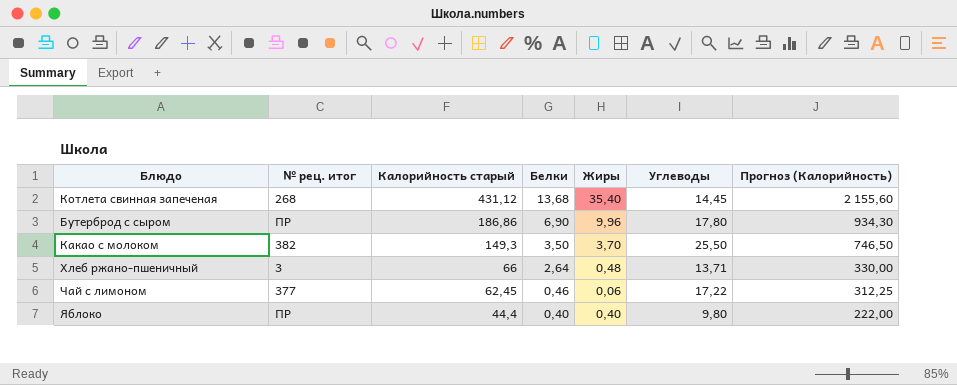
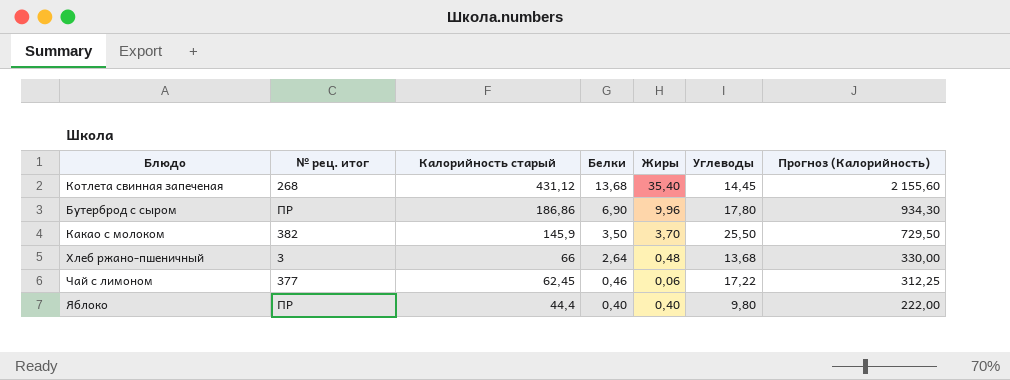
Какао с молоком | Калорийность старый: 149,3 -> 145,9
Какао с молоком | Прогноз (Калорийность): 746,50 -> 729,50
Хлеб ржано-пшеничный | Углеводы: 13,71 -> 13,68

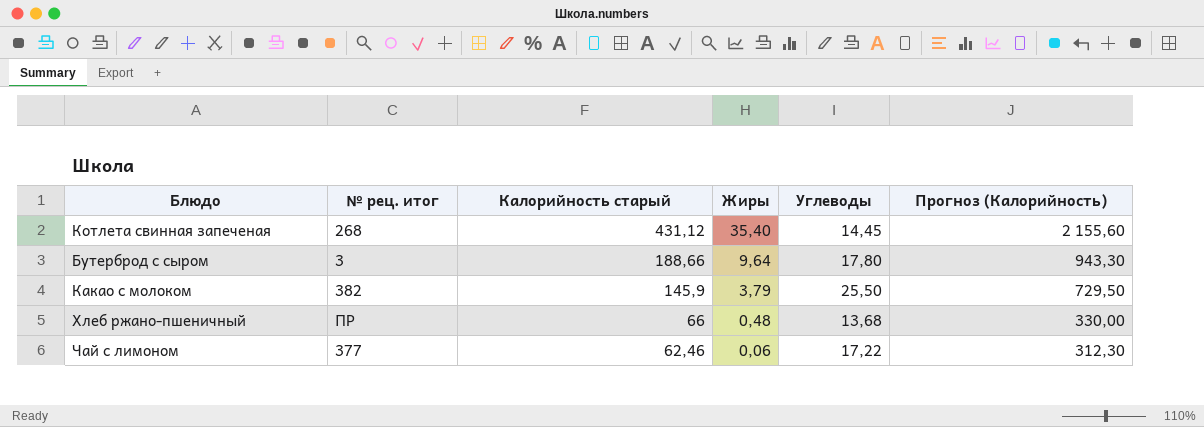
column Белки | position: 4 -> none
row Яблоко: ПР | 44,4 | 0,40 | 0,40 | 9,80 | 222,00 -> none
Бутерброд с сыром | № рец. итог: ПР -> 3
Бутерброд с сыром | Калорийность старый: 186,86 -> 188,66
Бутерброд с сыром | Жиры: 9,96 -> 9,64
Бутерброд с сыром | Прогноз (Калорийность): 934,30 -> 943,30
Какао с молоком | Жиры: 3,70 -> 3,79
Хлеб ржано-пшеничный | № рец. итог: 3 -> ПР
Чай с лимоном | Калорийность старый: 62,45 -> 62,46
Чай с лимоном | Прогноз (Калорийность): 312,25 -> 312,30

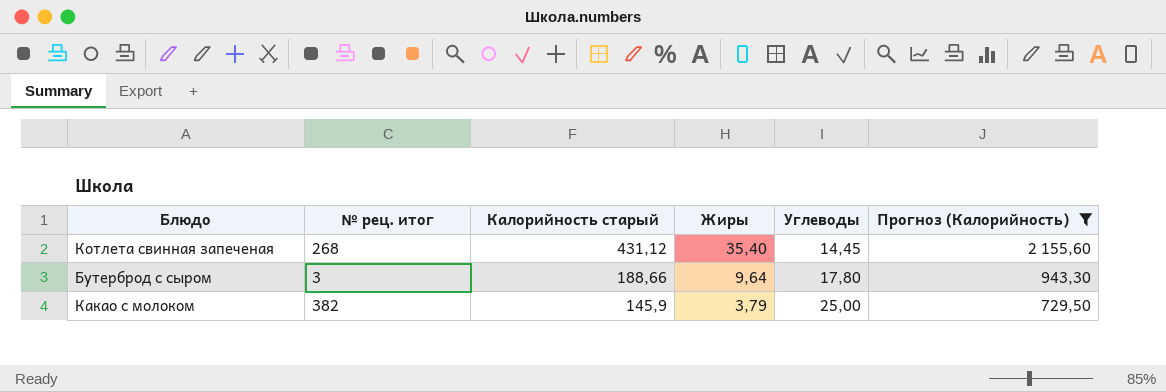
filter: none -> Прогноз (Калорийность) >= 729,50
Какао с молоком | Углеводы: 25,50 -> 25,00

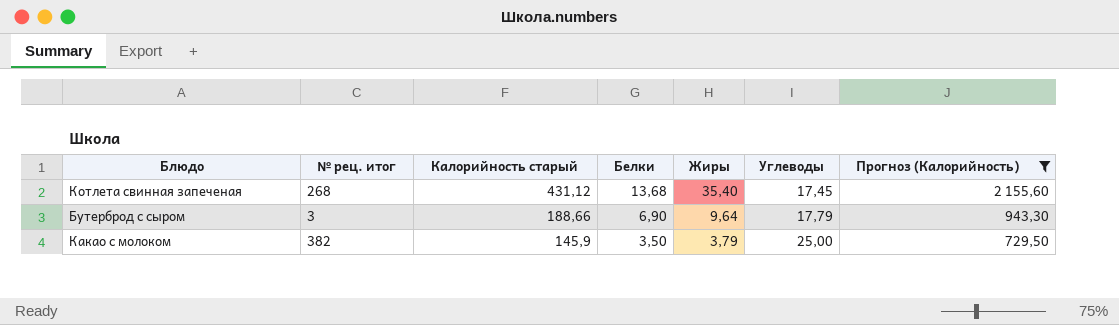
column Белки | position: none -> 4
Котлета свинная запеченая | Углеводы: 14,45 -> 17,45
Бутерброд с сыром | Углеводы: 17,80 -> 17,79

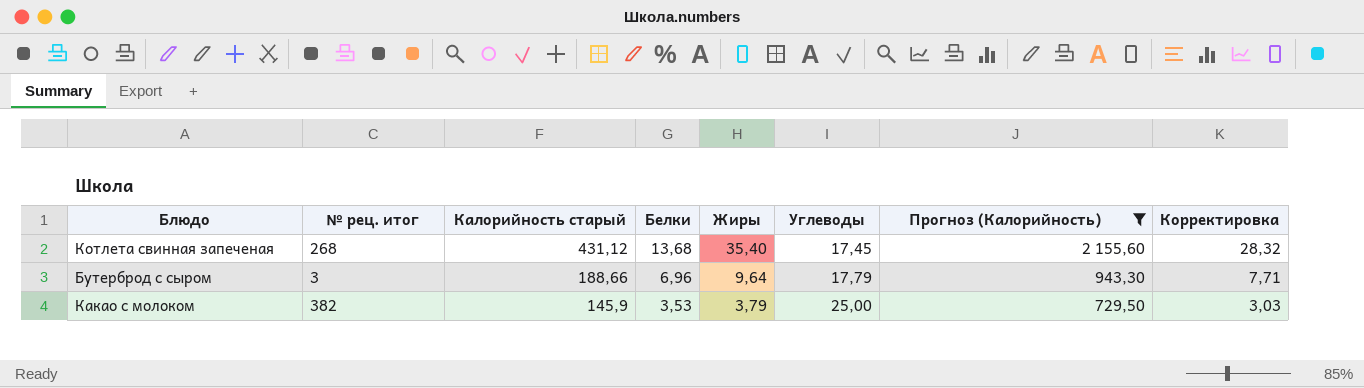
column Корректировка | formula: none -> [Жиры] * 0,8
Бутерброд с сыром | Белки: 6,90 -> 6,96
Какао с молоком | Белки: 3,50 -> 3,53

